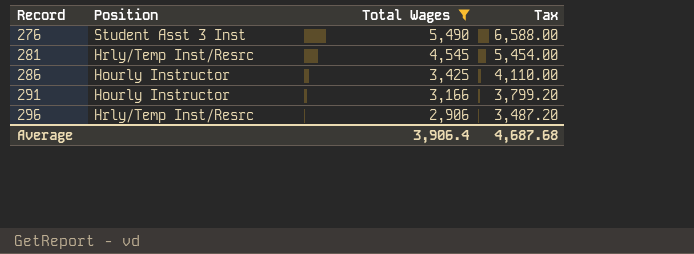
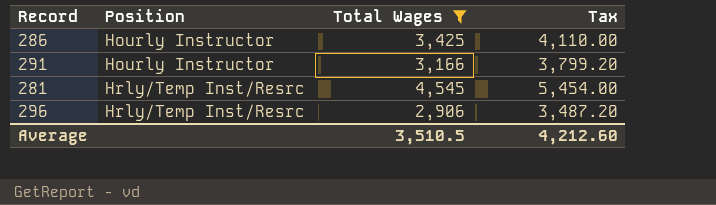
row order: Record ascending -> Position ascending
row 276: Student Asst 3 Inst | 5,490 | 6,588.00 -> none
Average | Total Wages: 3,906.4 -> 3,510.5
Average | Tax: 4,687.68 -> 4,212.60

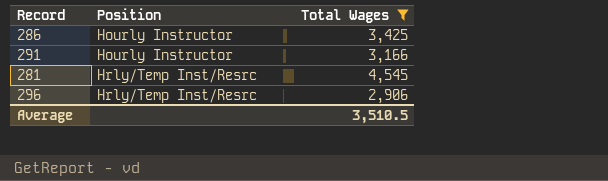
column Tax | formula: [Total Wages] * 1.2 -> none

